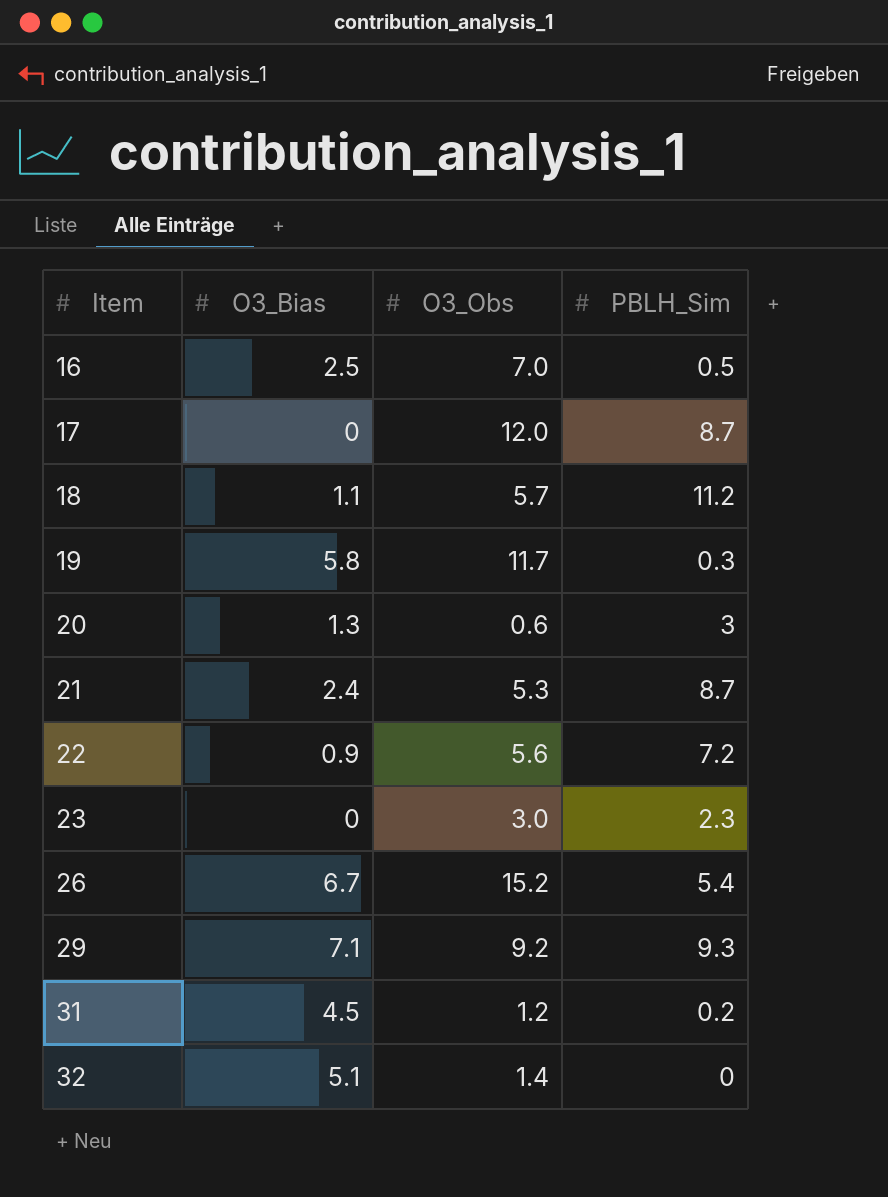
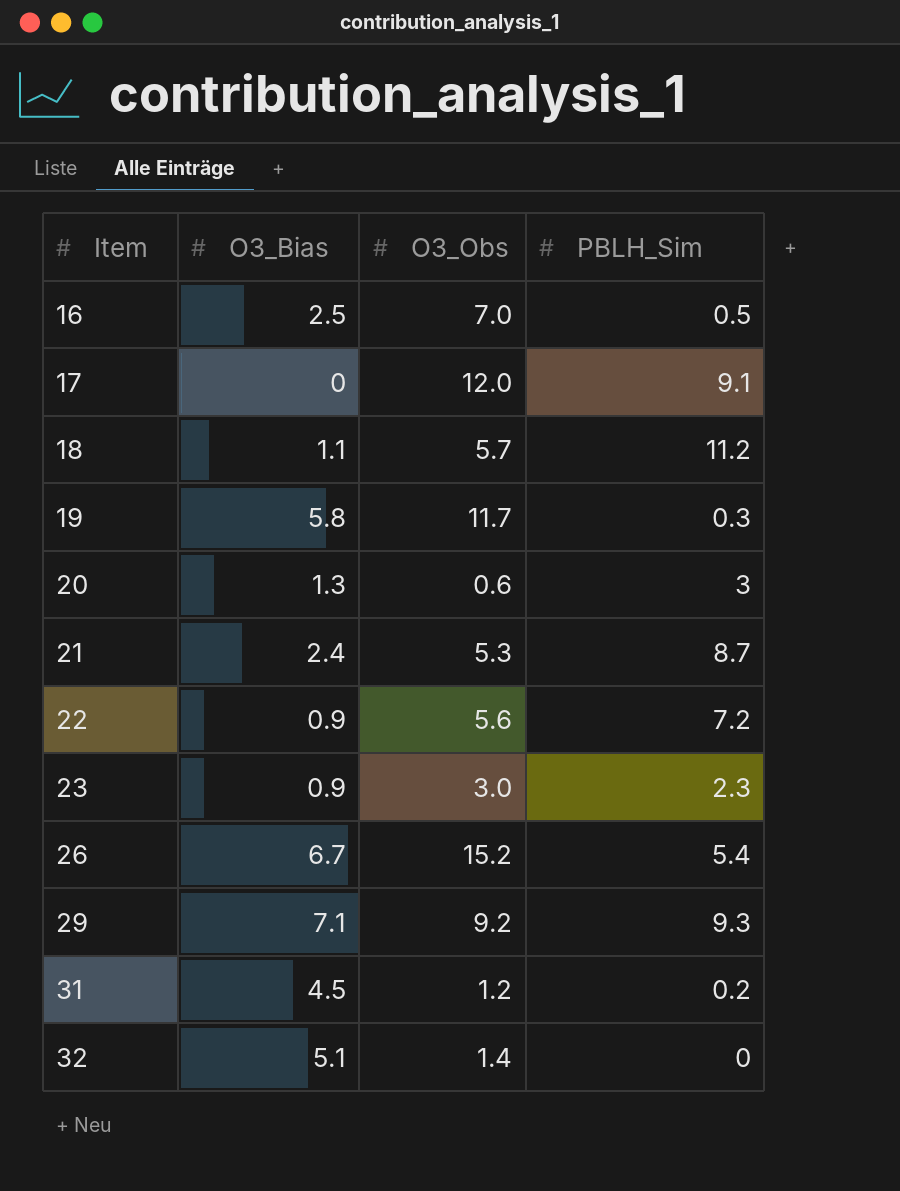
17 | PBLH_Sim: 8.7 -> 9.1
23 | O3_Bias: 0 -> 0.9

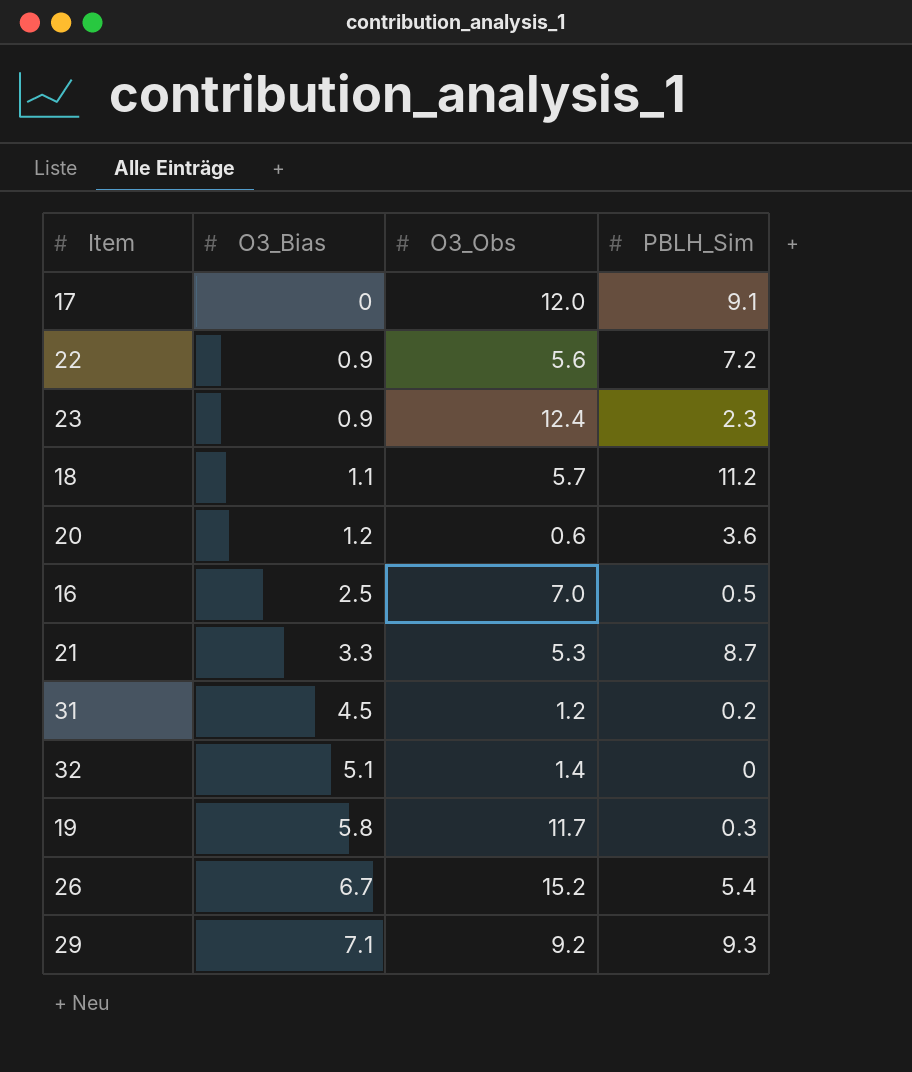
row order: Item ascending -> O3_Bias ascending
23 | O3_Obs: 3.0 -> 12.4
20 | O3_Bias: 1.3 -> 1.2
20 | PBLH_Sim: 3 -> 3.6
21 | O3_Bias: 2.4 -> 3.3

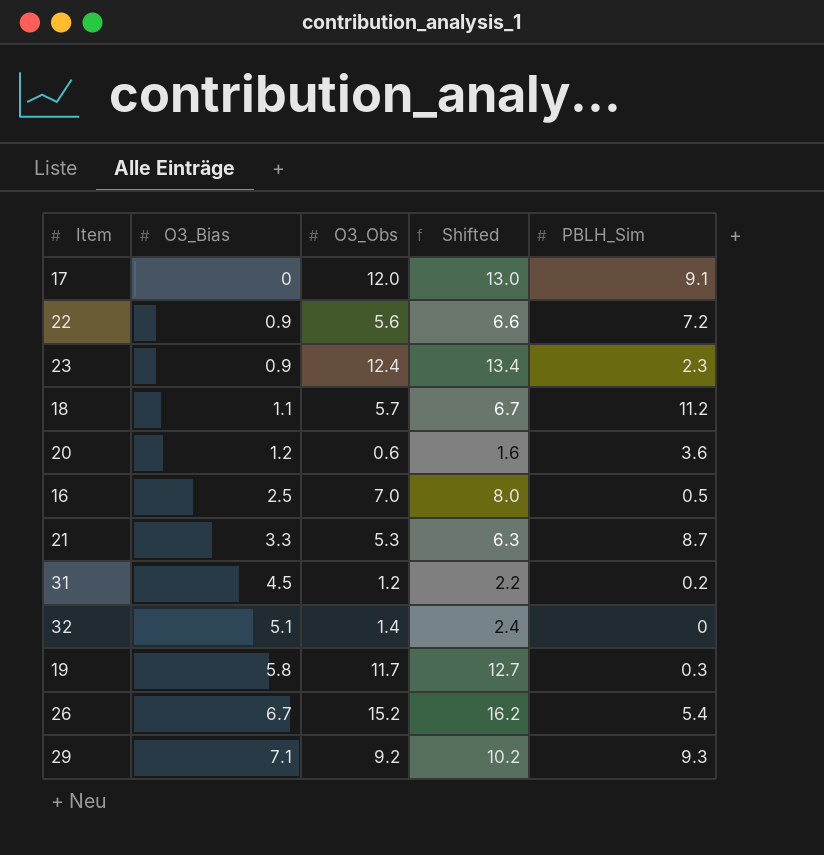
column Shifted | formula: none -> [O3_Obs] + 1

